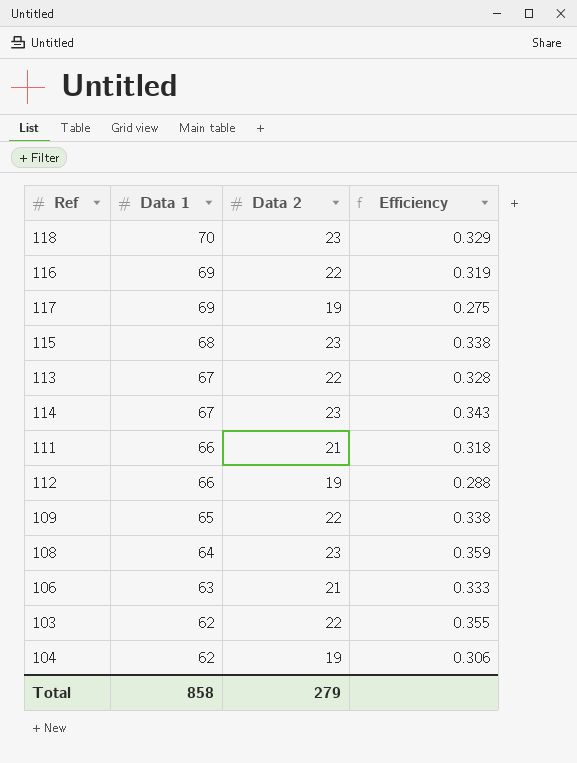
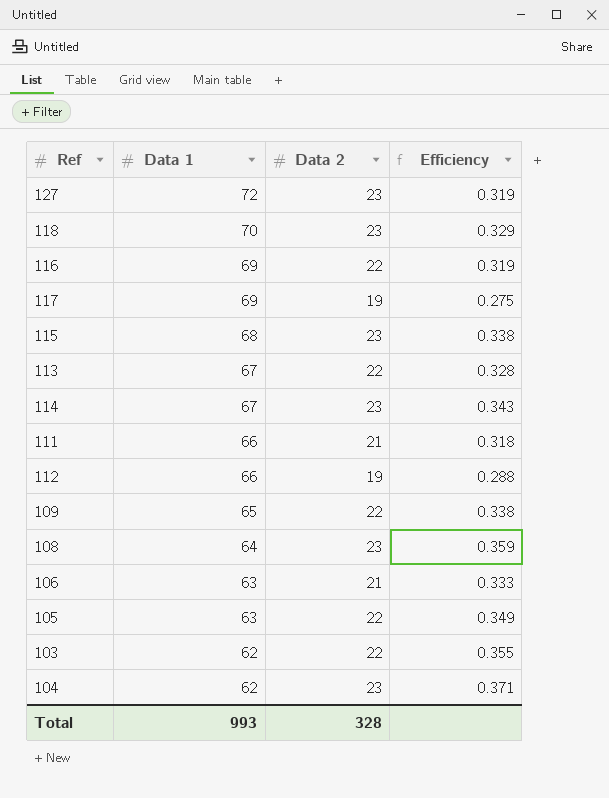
row 127: none -> 72 | 23 | 0.319
row 105: none -> 63 | 22 | 0.349
104 | Data 2: 19 -> 23
104 | Efficiency: 0.306 -> 0.371
Total | Data 1: 858 -> 993
Total | Data 2: 279 -> 328

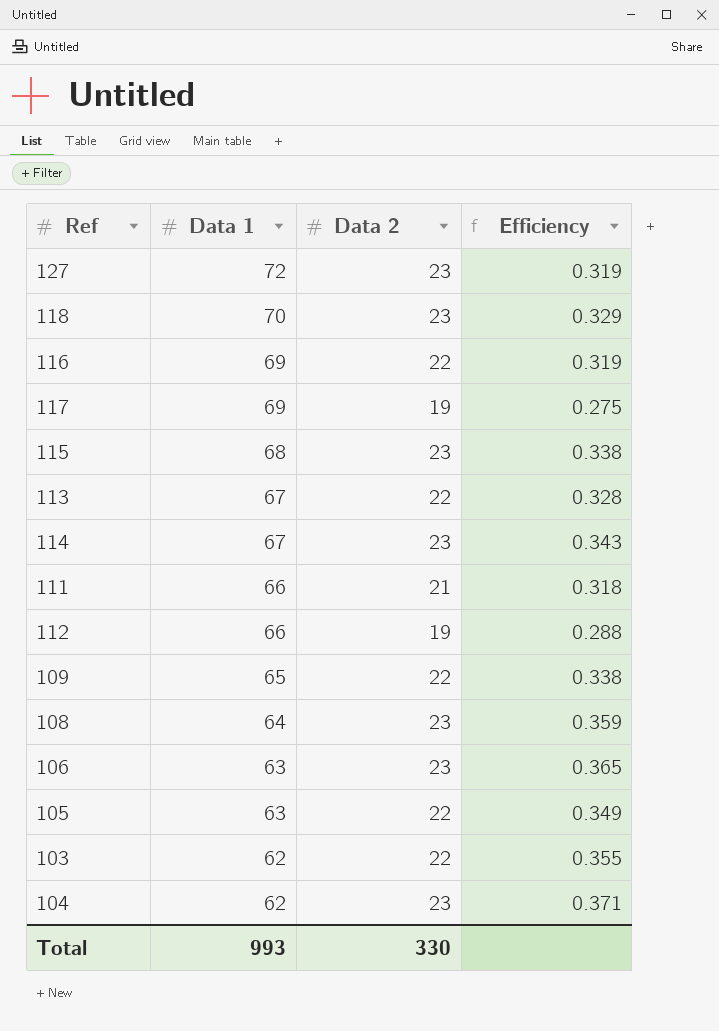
106 | Data 2: 21 -> 23
106 | Efficiency: 0.333 -> 0.365
Total | Data 2: 328 -> 330

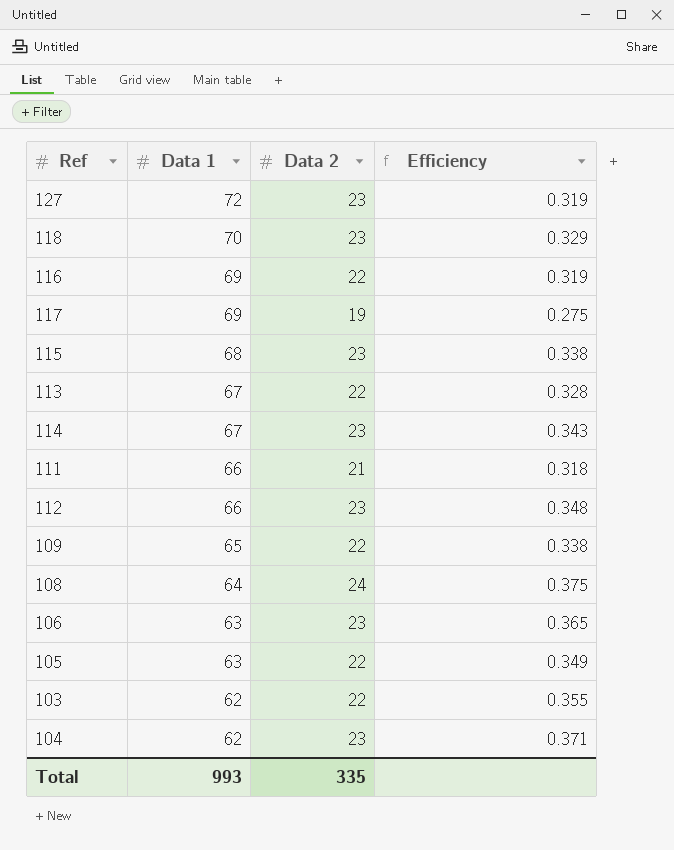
112 | Data 2: 19 -> 23
112 | Efficiency: 0.288 -> 0.348
108 | Data 2: 23 -> 24
108 | Efficiency: 0.359 -> 0.375
Total | Data 2: 330 -> 335

